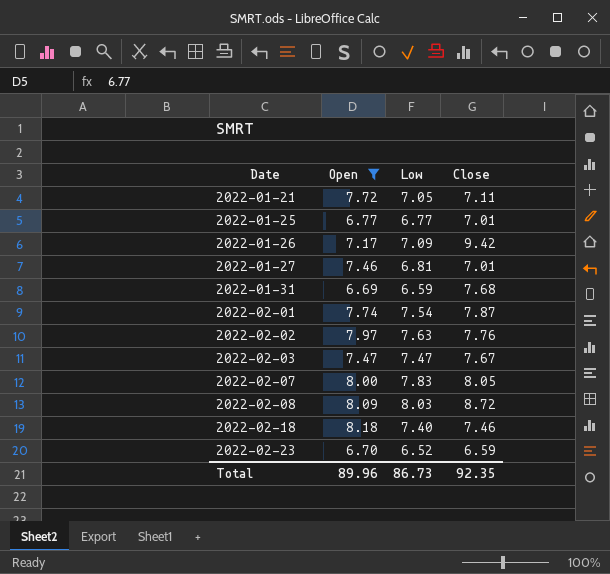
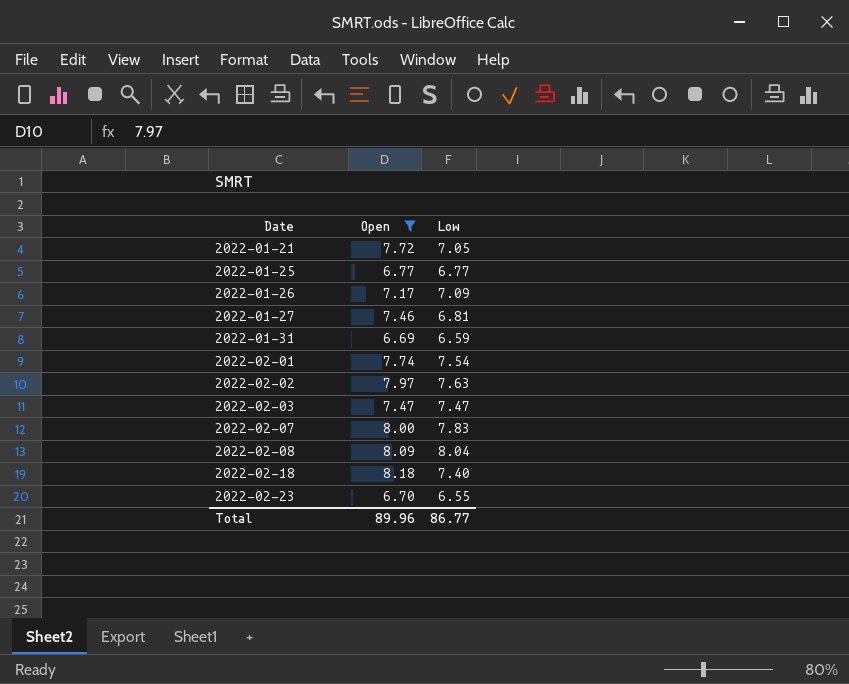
column Close | position: 4 -> none
2022-02-08 | Low: 8.03 -> 8.04
2022-02-23 | Low: 6.52 -> 6.55
Total | Low: 86.73 -> 86.77

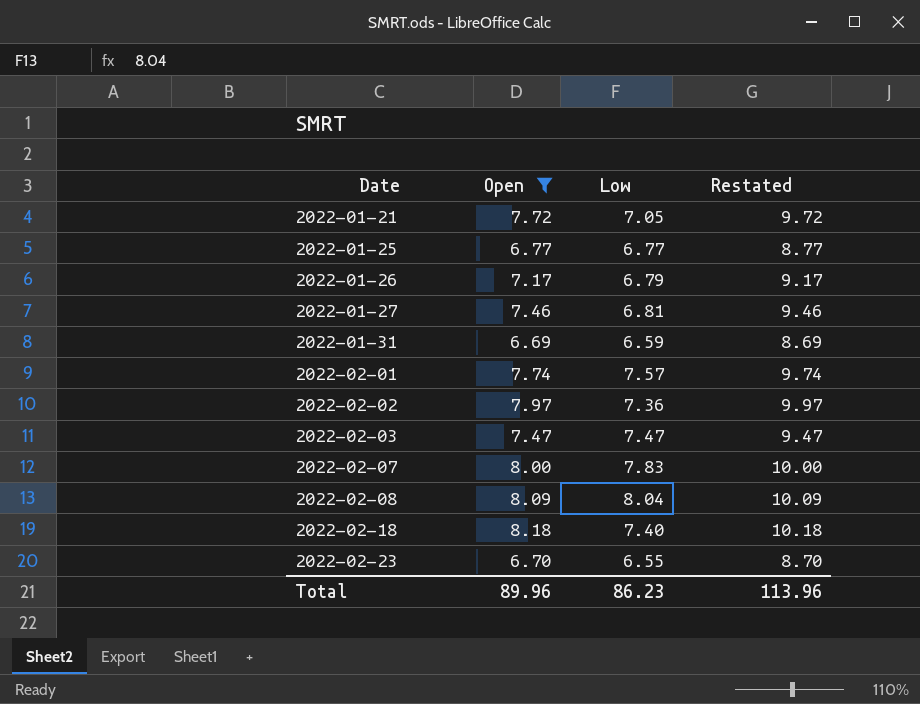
column Restated | formula: none -> [Open] + 2
2022-01-26 | Low: 7.09 -> 6.79
2022-02-01 | Low: 7.54 -> 7.57
2022-02-02 | Low: 7.63 -> 7.36
Total | Low: 86.77 -> 86.23

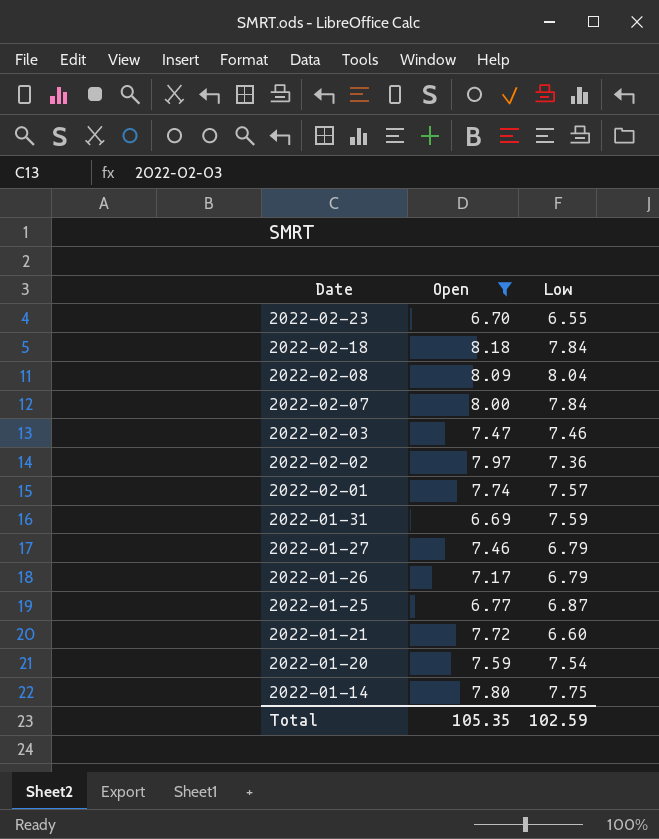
row order: Date ascending -> Date descending
column Restated | formula: [Open] + 2 -> none
2022-02-18 | Low: 7.40 -> 7.84
2022-02-07 | Low: 7.83 -> 7.84
2022-02-03 | Low: 7.47 -> 7.46
2022-01-31 | Low: 6.59 -> 7.59
2022-01-27 | Low: 6.81 -> 6.79
2022-01-25 | Low: 6.77 -> 6.87
2022-01-21 | Low: 7.05 -> 6.60
row 2022-01-20: none -> 7.59 | 7.54
row 2022-01-14: none -> 7.80 | 7.75
Total | Open: 89.96 -> 105.35
Total | Low: 86.23 -> 102.59

